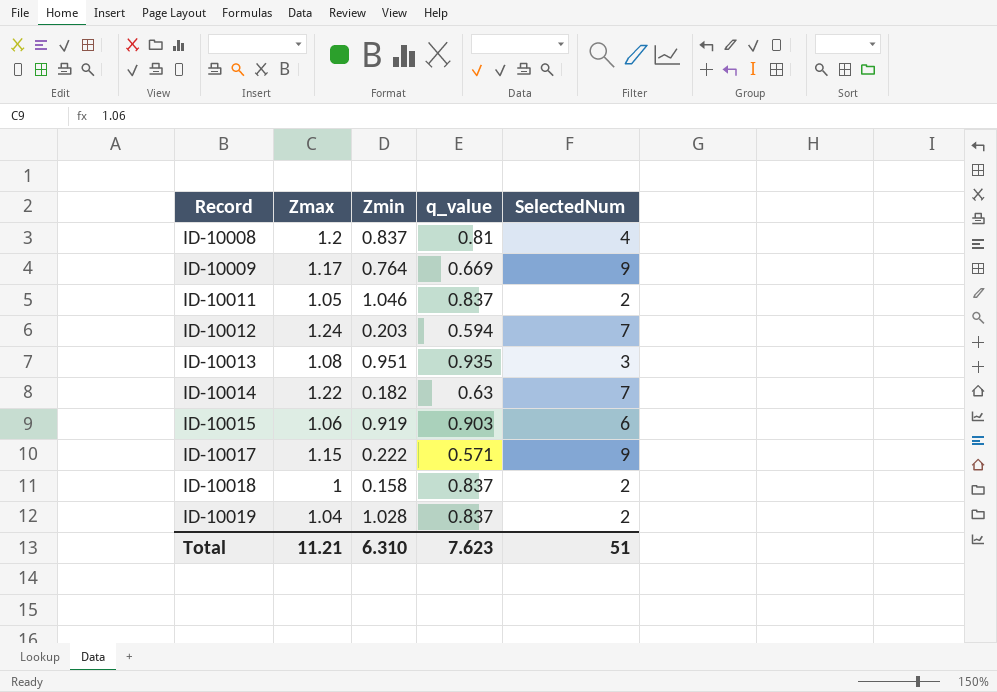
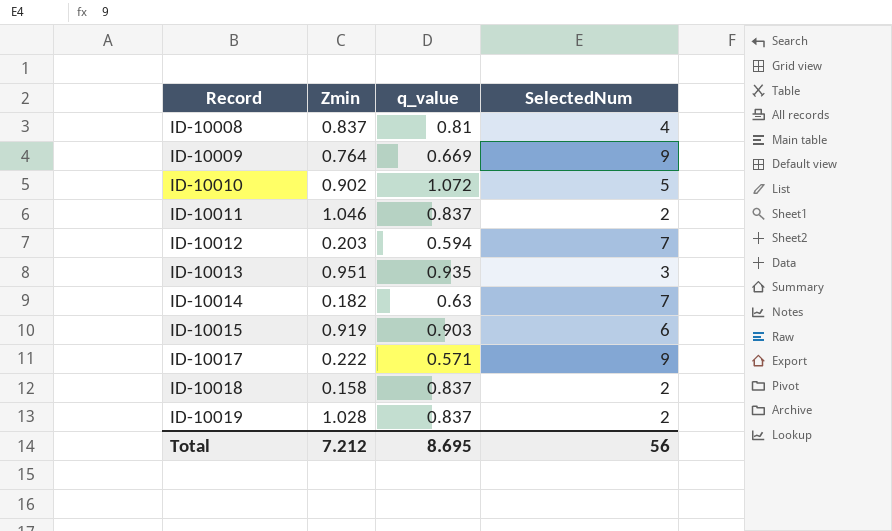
column Zmax | position: 2 -> none
row ID-10010: none -> 0.902 | 1.072 | 5
Total | Zmin: 6.310 -> 7.212
Total | q_value: 7.623 -> 8.695
Total | SelectedNum: 51 -> 56

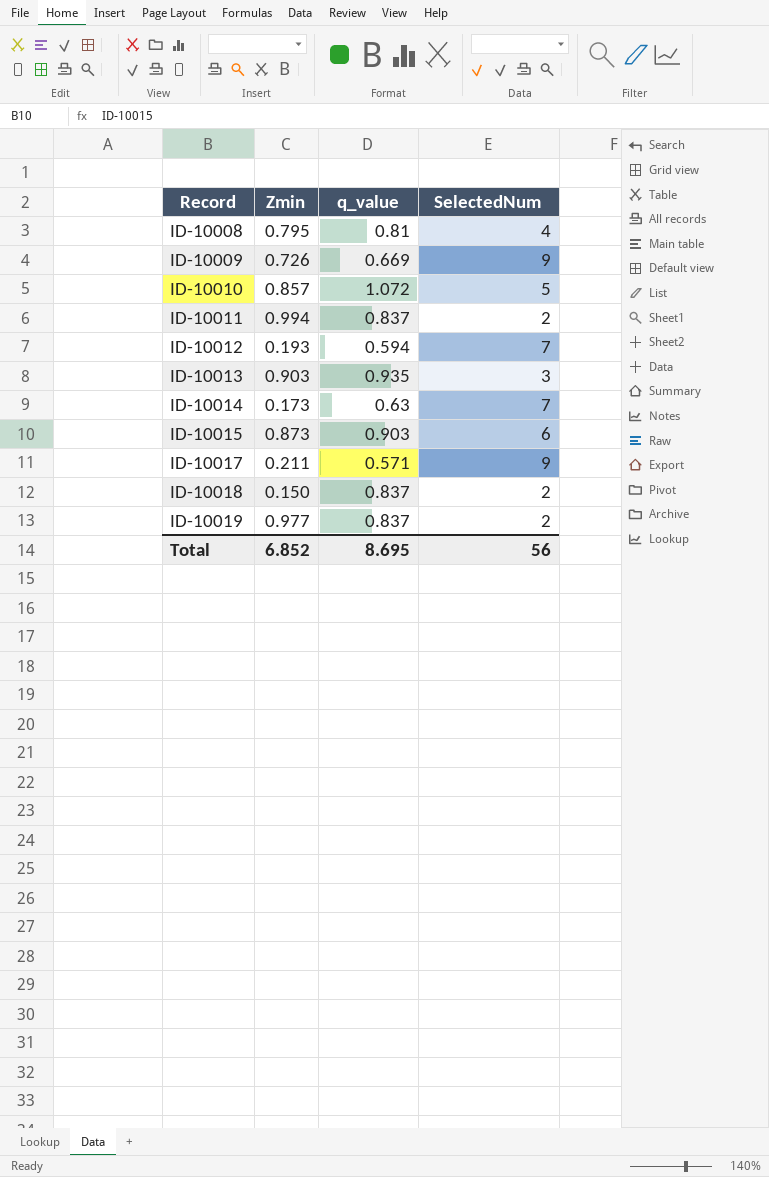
ID-10008 | Zmin: 0.837 -> 0.795
ID-10009 | Zmin: 0.764 -> 0.726
ID-10010 | Zmin: 0.902 -> 0.857
ID-10011 | Zmin: 1.046 -> 0.994
ID-10012 | Zmin: 0.203 -> 0.193
ID-10013 | Zmin: 0.951 -> 0.903
ID-10014 | Zmin: 0.182 -> 0.173
ID-10015 | Zmin: 0.919 -> 0.873
ID-10017 | Zmin: 0.222 -> 0.211
ID-10018 | Zmin: 0.158 -> 0.150
ID-10019 | Zmin: 1.028 -> 0.977
Total | Zmin: 7.212 -> 6.852

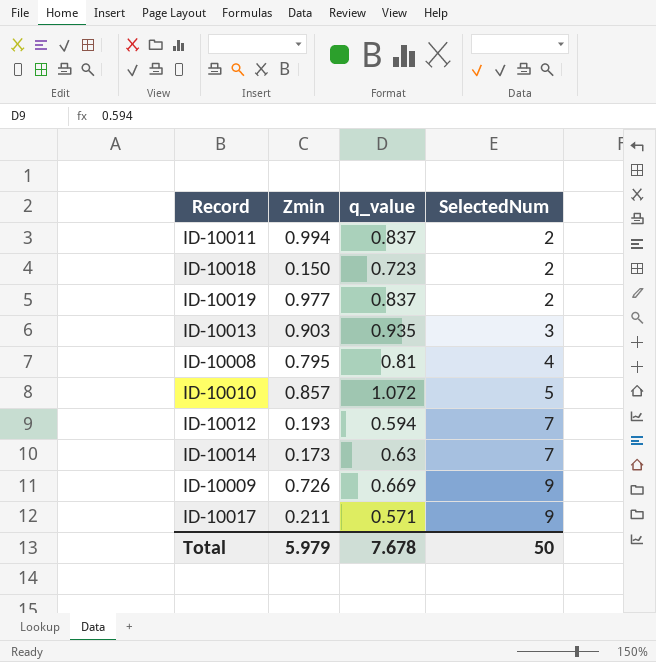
row order: Record ascending -> SelectedNum ascending
row ID-10015: 0.873 | 0.903 | 6 -> none
ID-10018 | q_value: 0.837 -> 0.723
Total | Zmin: 6.852 -> 5.979
Total | q_value: 8.695 -> 7.678
Total | SelectedNum: 56 -> 50

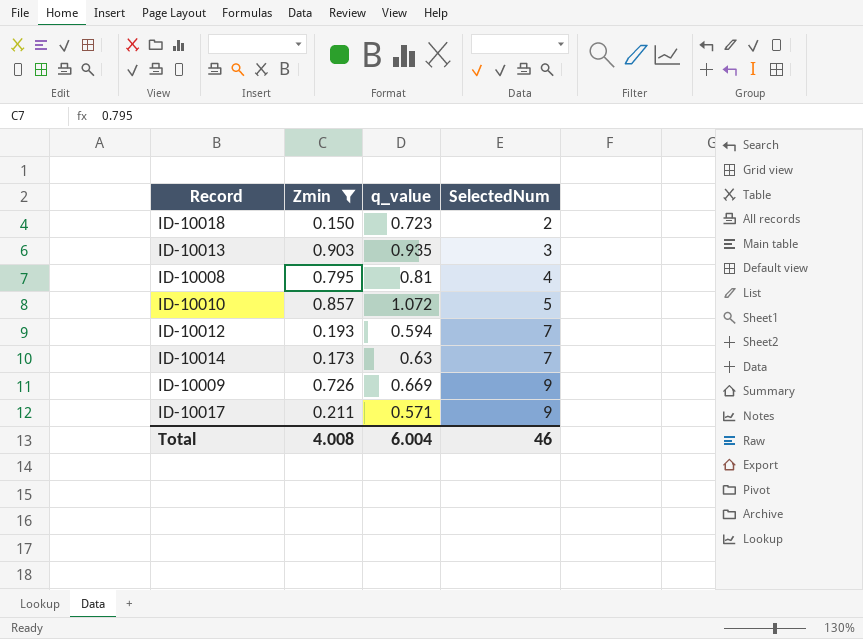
filter: none -> Zmin <= 0.903
Total | Zmin: 5.979 -> 4.008
Total | q_value: 7.678 -> 6.004
Total | SelectedNum: 50 -> 46

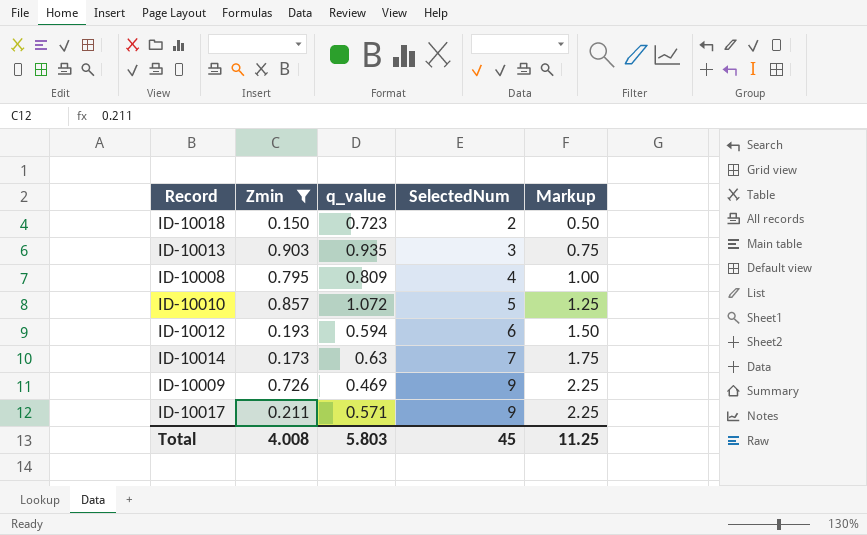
column Markup | formula: none -> [SelectedNum] * 0.25
ID-10008 | q_value: 0.81 -> 0.809
ID-10012 | SelectedNum: 7 -> 6
ID-10009 | q_value: 0.669 -> 0.469
Total | q_value: 6.004 -> 5.803
Total | SelectedNum: 46 -> 45

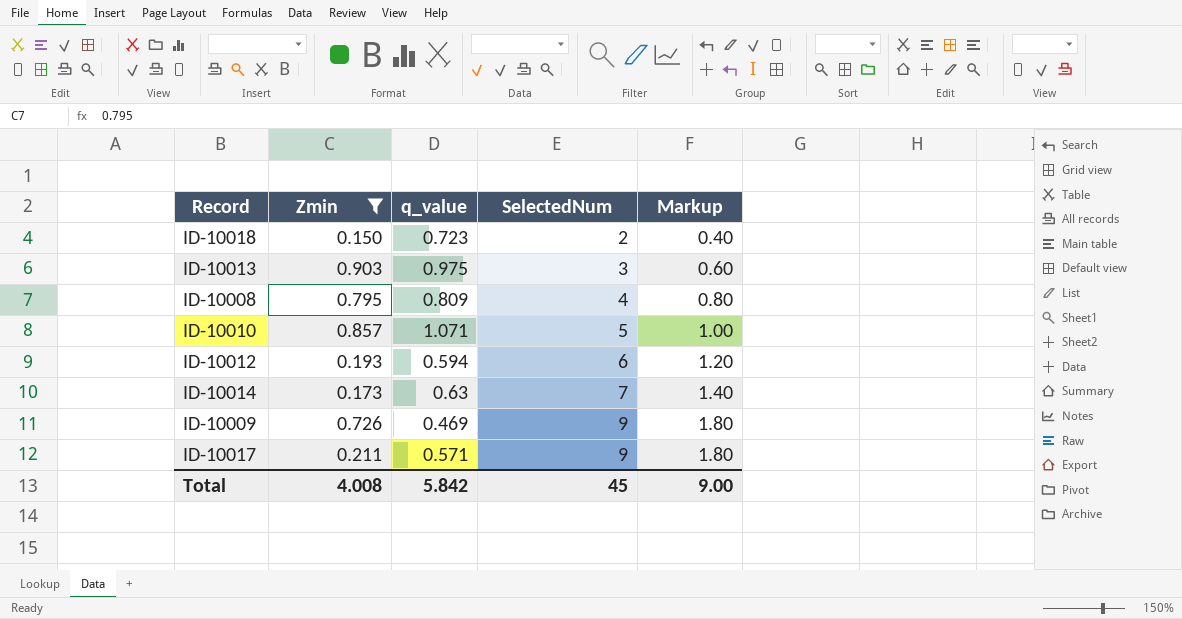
column Markup | formula: [SelectedNum] * 0.25 -> [SelectedNum] * 0.2
ID-10013 | q_value: 0.935 -> 0.975
ID-10010 | q_value: 1.072 -> 1.071
Total | q_value: 5.803 -> 5.842
Total | Markup: 11.25 -> 9.00

